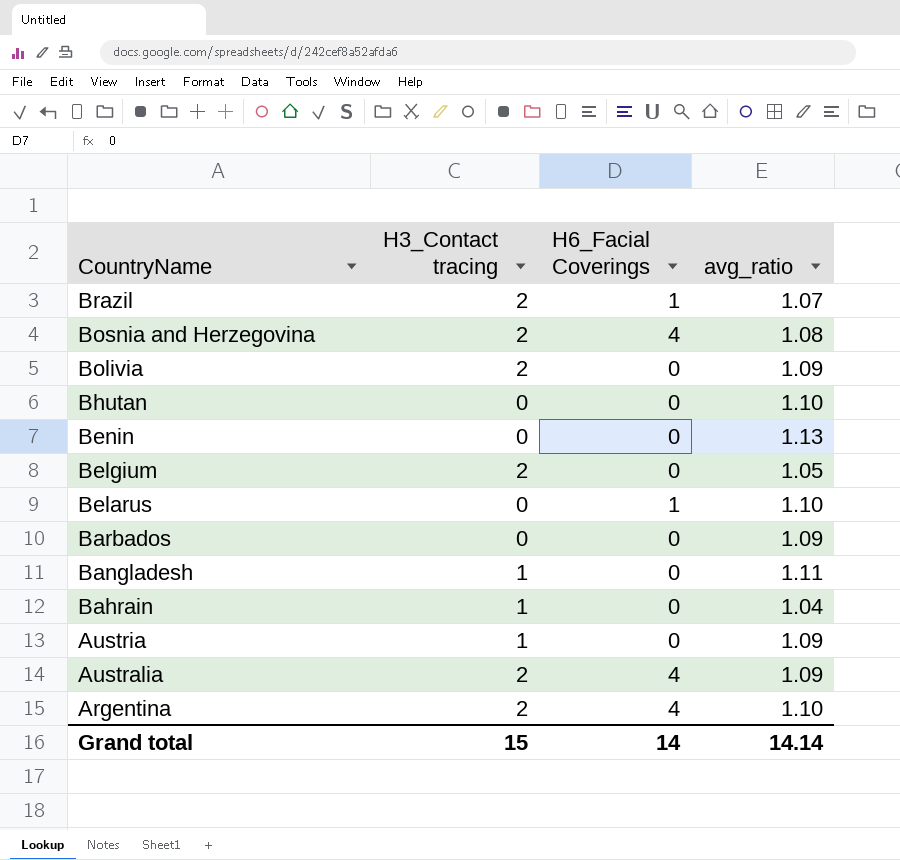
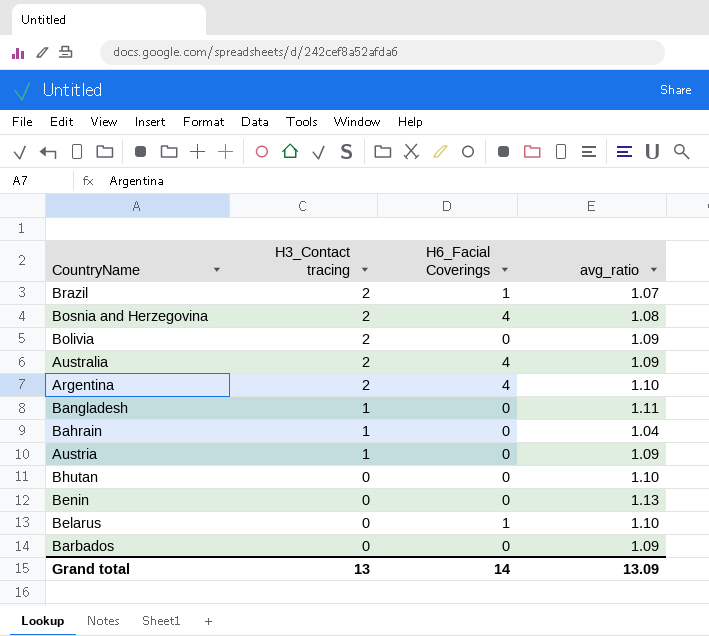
row order: CountryName descending -> H3_Contact tracing descending
row Belgium: 2 | 0 | 1.05 -> none
Grand total | H3_Contact tracing: 15 -> 13
Grand total | avg_ratio: 14.14 -> 13.09

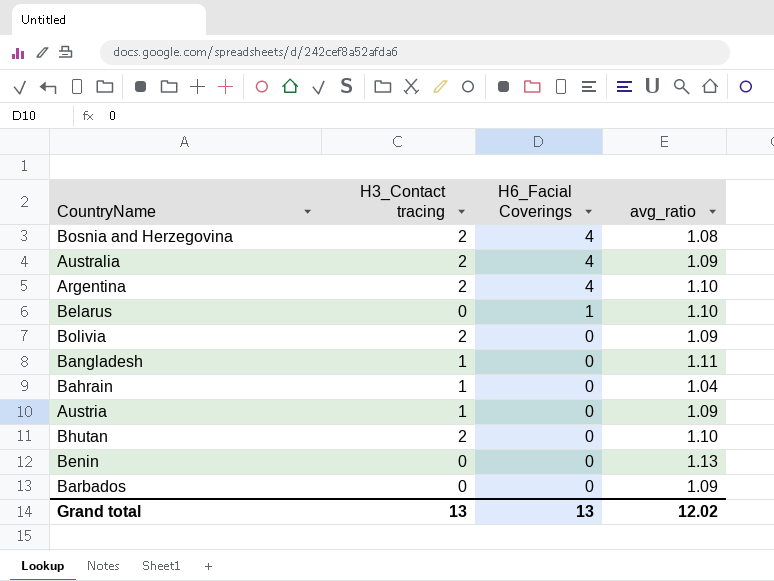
row order: H3_Contact tracing descending -> H6_Facial Coverings descending
row Brazil: 2 | 1 | 1.07 -> none
Bhutan | H3_Contact tracing: 0 -> 2
Grand total | H6_Facial Coverings: 14 -> 13
Grand total | avg_ratio: 13.09 -> 12.02

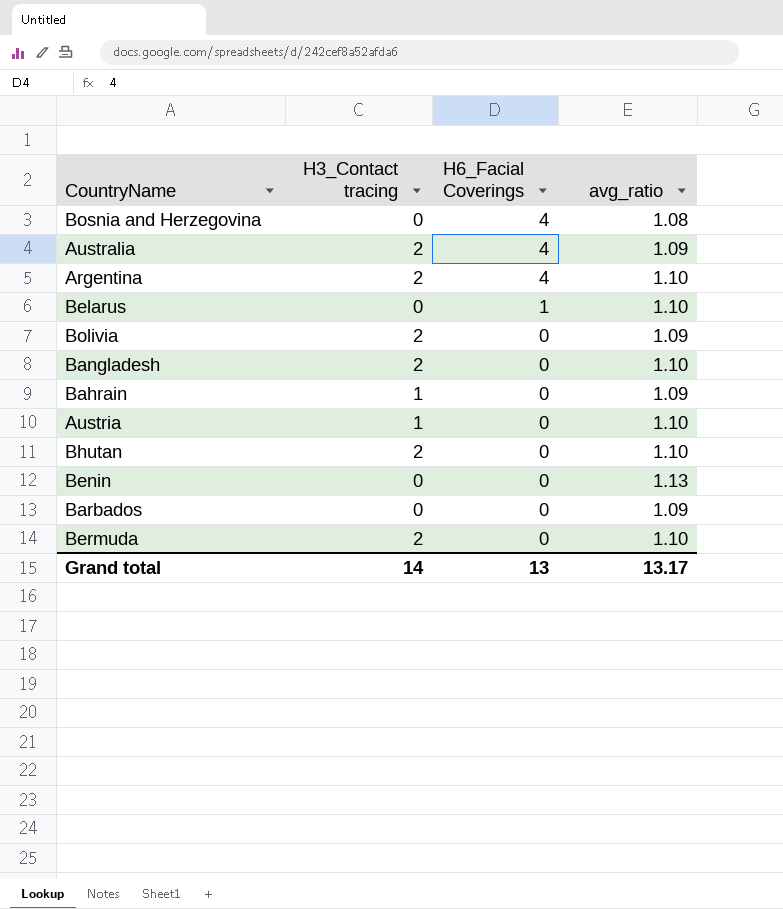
Bosnia and Herzegovina | H3_Contact tracing: 2 -> 0
Bangladesh | H3_Contact tracing: 1 -> 2
Bangladesh | avg_ratio: 1.11 -> 1.10
Bahrain | avg_ratio: 1.04 -> 1.09
Austria | avg_ratio: 1.09 -> 1.10
row Bermuda: none -> 2 | 0 | 1.10
Grand total | H3_Contact tracing: 13 -> 14
Grand total | avg_ratio: 12.02 -> 13.17

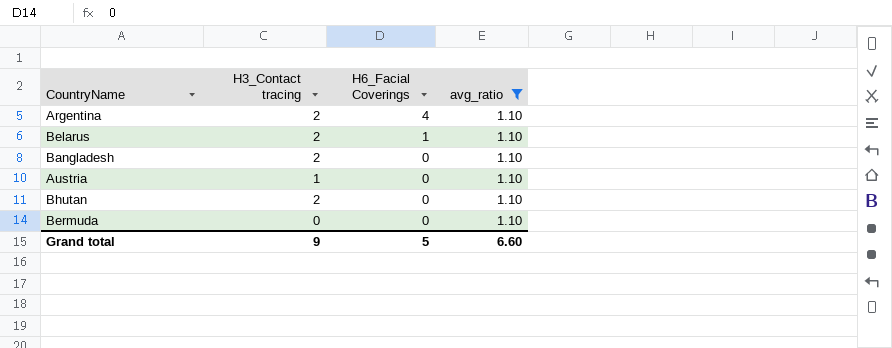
filter: none -> avg_ratio = 1.10
Belarus | H3_Contact tracing: 0 -> 2
Bermuda | H3_Contact tracing: 2 -> 0
Grand total | H3_Contact tracing: 14 -> 9
Grand total | H6_Facial Coverings: 13 -> 5
Grand total | avg_ratio: 13.17 -> 6.60

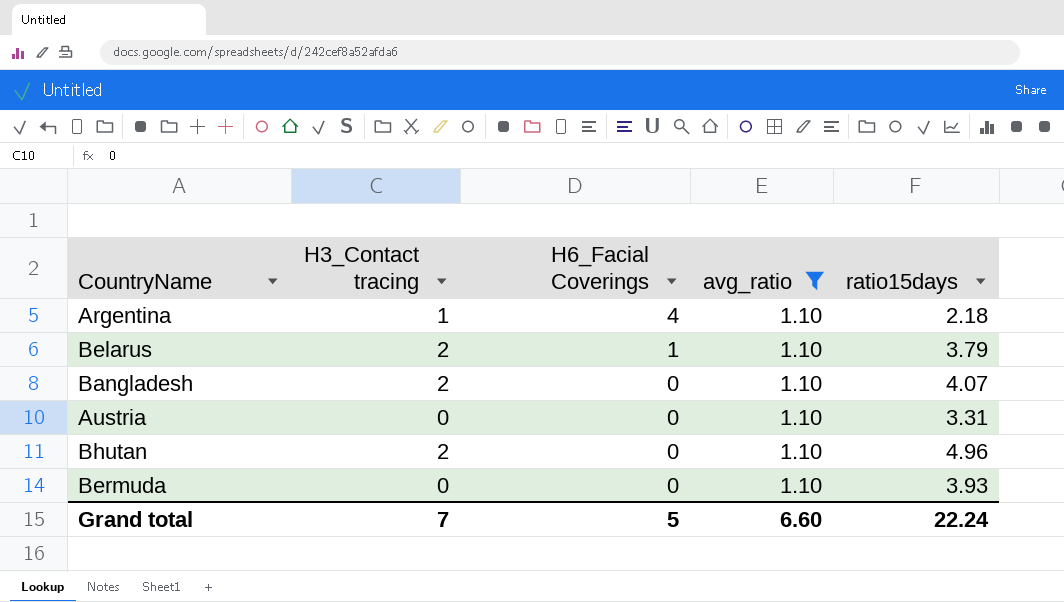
column ratio15days | position: none -> 5
Argentina | H3_Contact tracing: 2 -> 1
Austria | H3_Contact tracing: 1 -> 0
Grand total | H3_Contact tracing: 9 -> 7

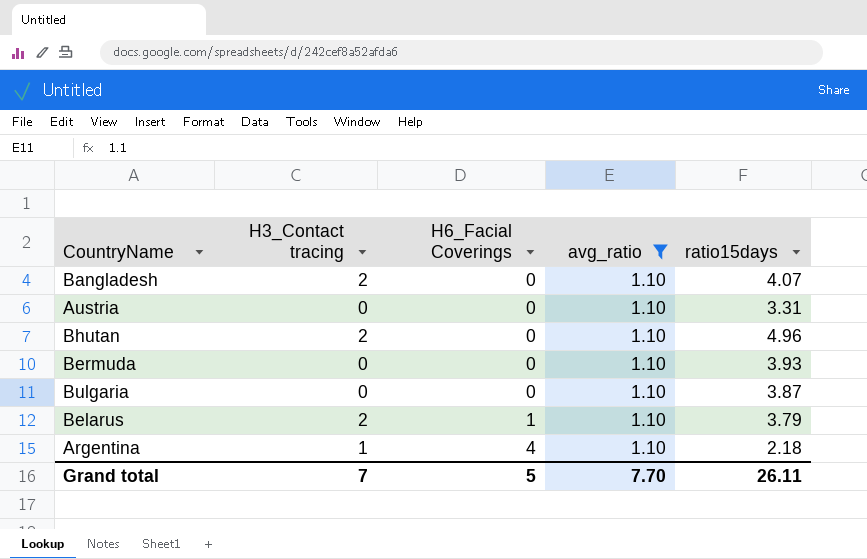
row order: H6_Facial Coverings descending -> H6_Facial Coverings ascending
row Bulgaria: none -> 0 | 0 | 1.10 | 3.87
Grand total | avg_ratio: 6.60 -> 7.70
Grand total | ratio15days: 22.24 -> 26.11

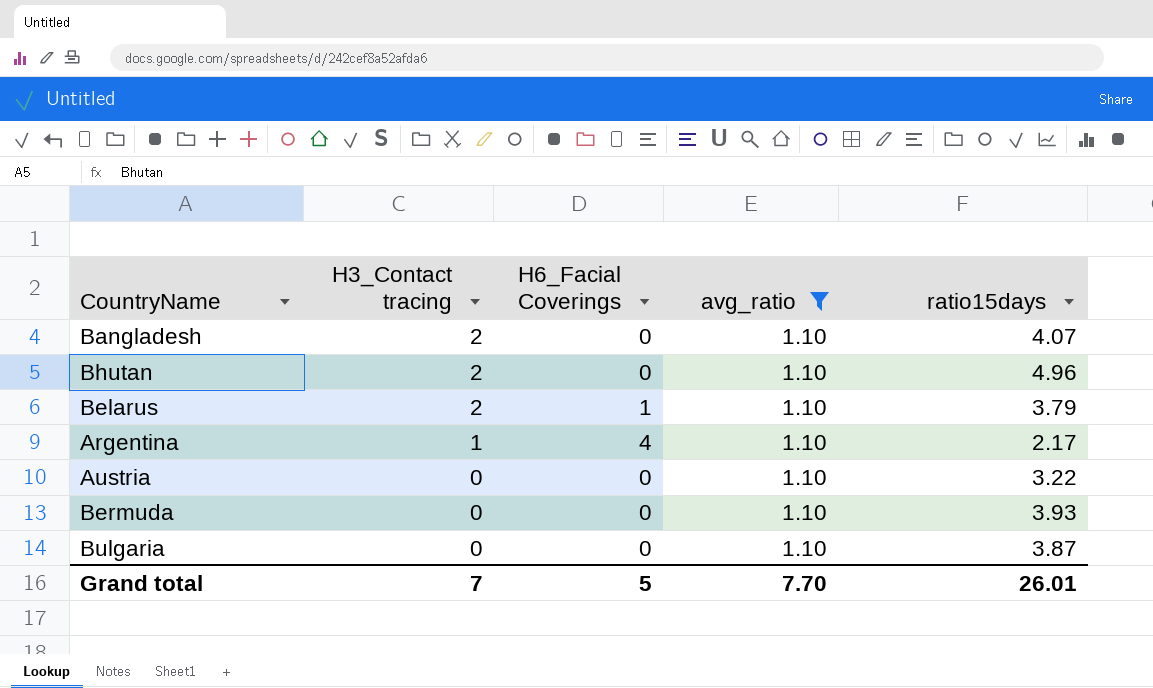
row order: H6_Facial Coverings ascending -> H3_Contact tracing descending
Argentina | ratio15days: 2.18 -> 2.17
Austria | ratio15days: 3.31 -> 3.22
Grand total | ratio15days: 26.11 -> 26.01

